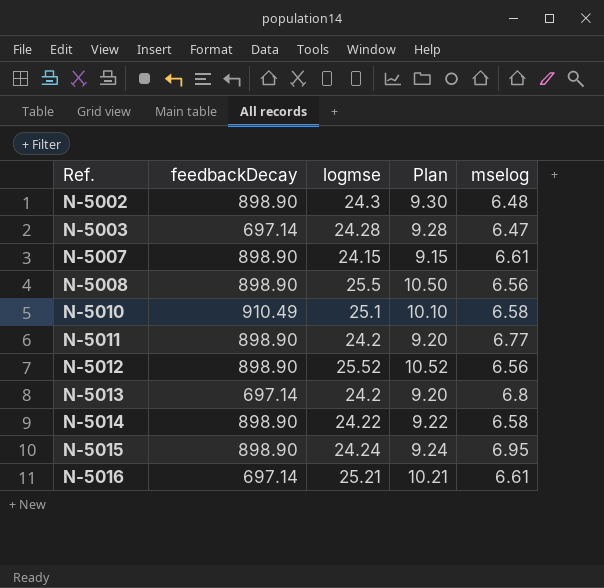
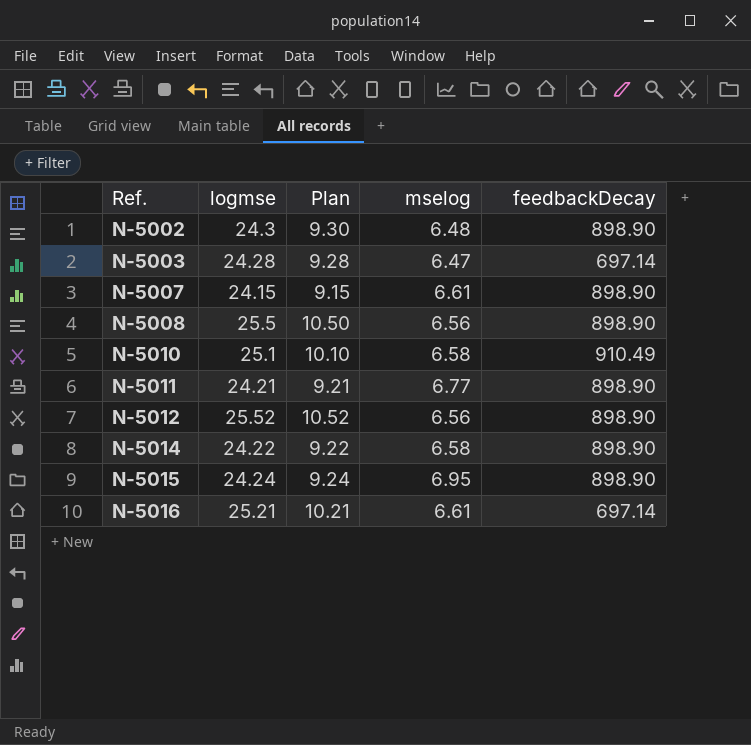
column feedbackDecay | position: 2 -> 5
row N-5013: 697.14 | 24.2 | 9.20 | 6.8 -> none
N-5011 | logmse: 24.2 -> 24.21
N-5011 | Plan: 9.20 -> 9.21

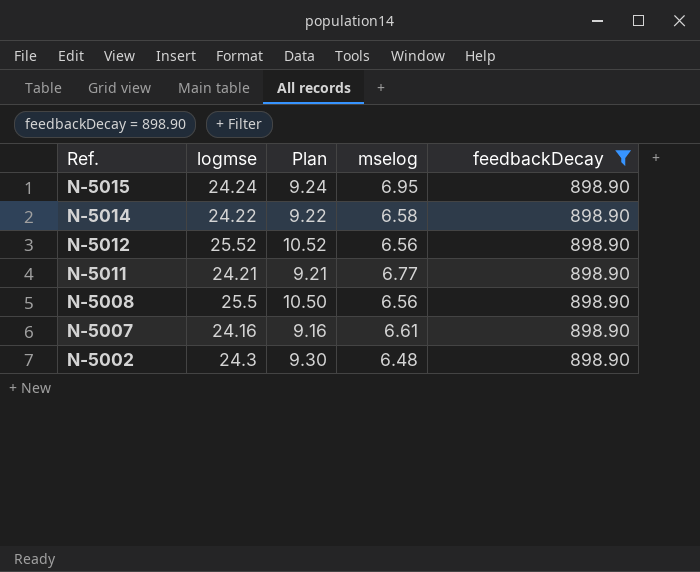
filter: none -> feedbackDecay = 898.90
row order: Ref. ascending -> Ref. descending
N-5007 | logmse: 24.15 -> 24.16
N-5007 | Plan: 9.15 -> 9.16

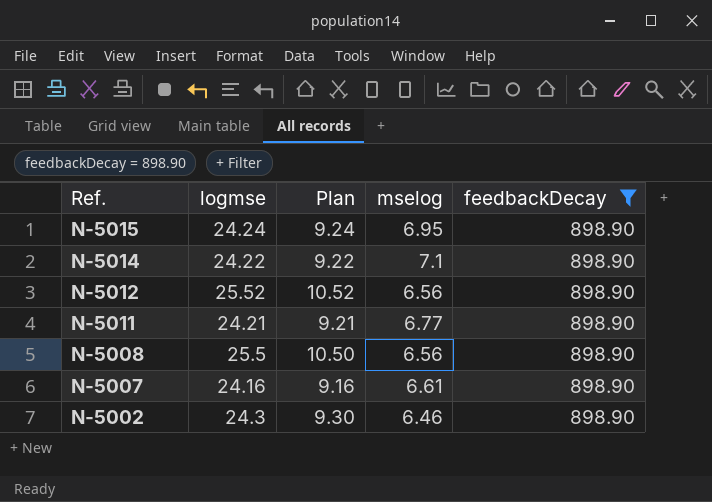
N-5014 | mselog: 6.58 -> 7.1
N-5002 | mselog: 6.48 -> 6.46

